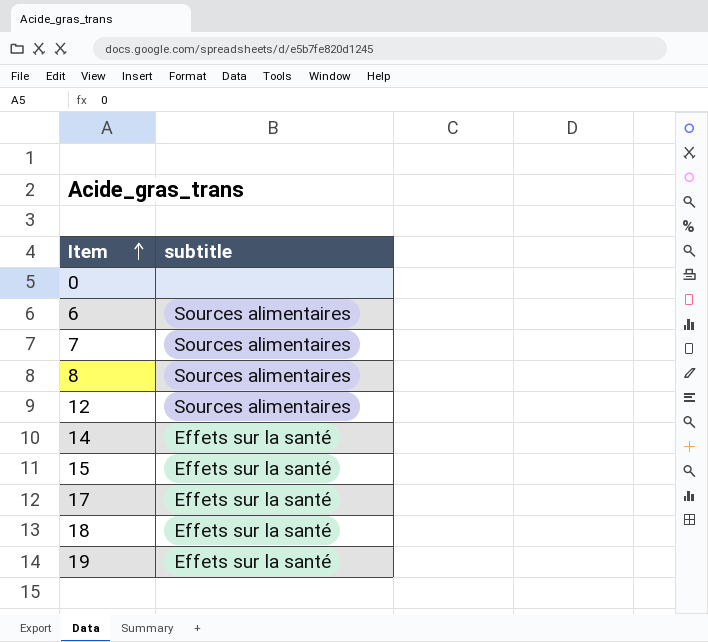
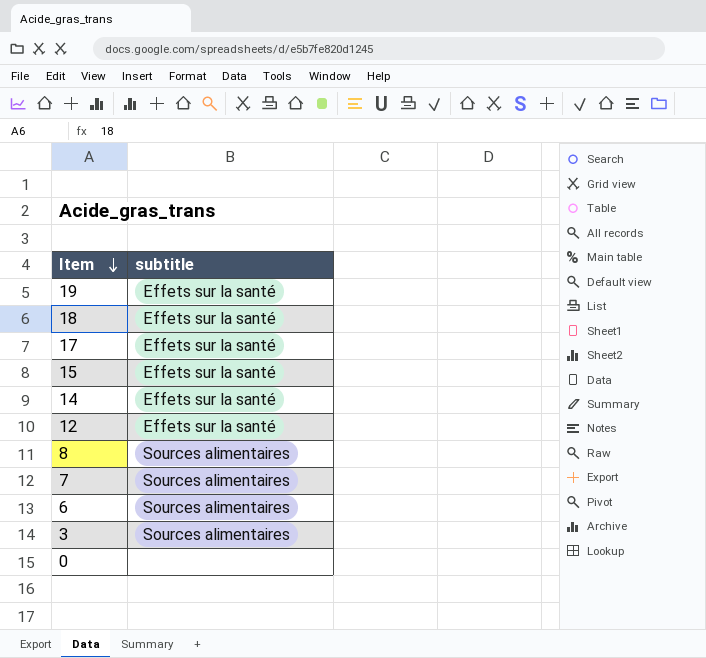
row order: Item ascending -> Item descending
12 | subtitle: Sources alimentaires -> Effets sur la santé
row 3: none -> Sources alimentaires

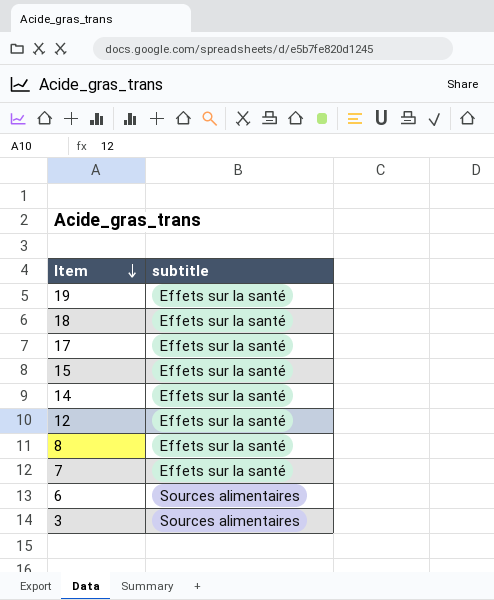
row 0: none -> none
8 | subtitle: Sources alimentaires -> Effets sur la santé
7 | subtitle: Sources alimentaires -> Effets sur la santé

